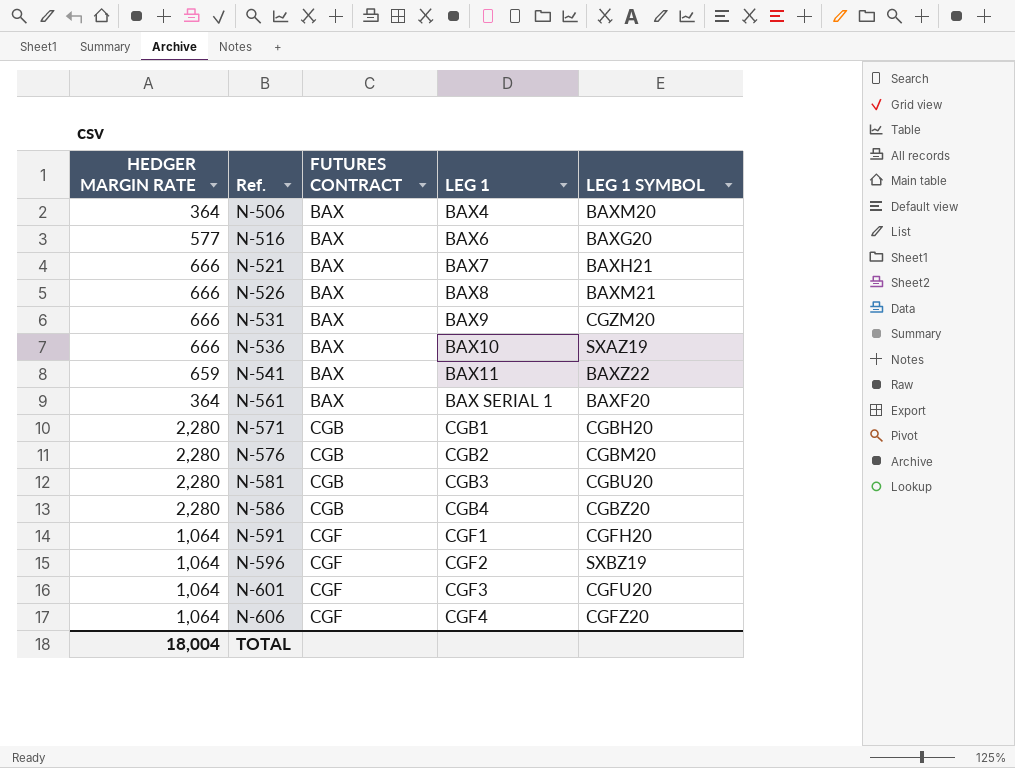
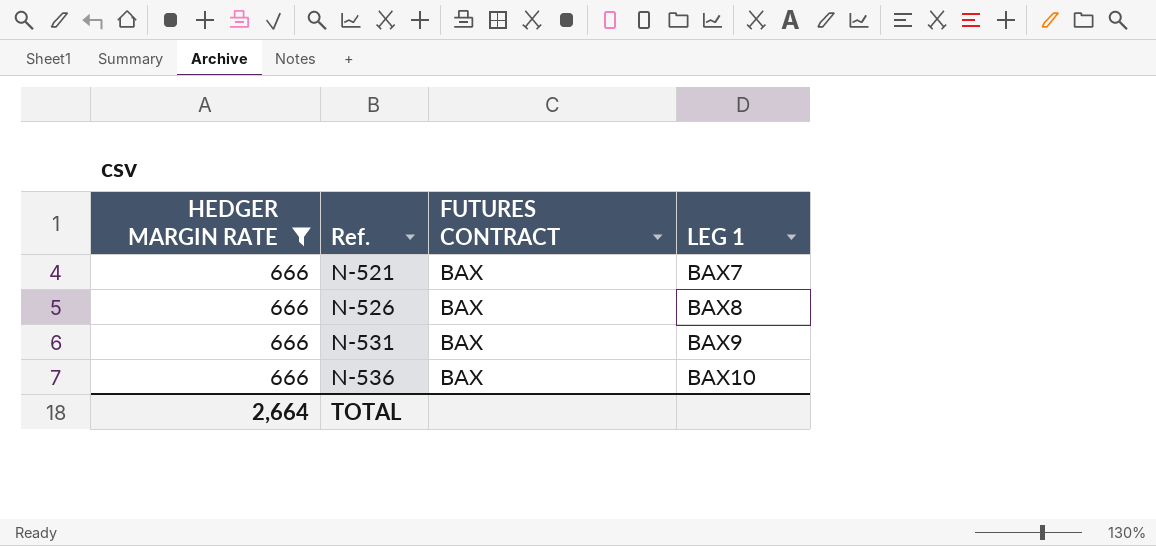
filter: none -> HEDGER MARGIN RATE = 666
column LEG 1 SYMBOL | position: 5 -> none
TOTAL | HEDGER MARGIN RATE: 18,004 -> 2,664

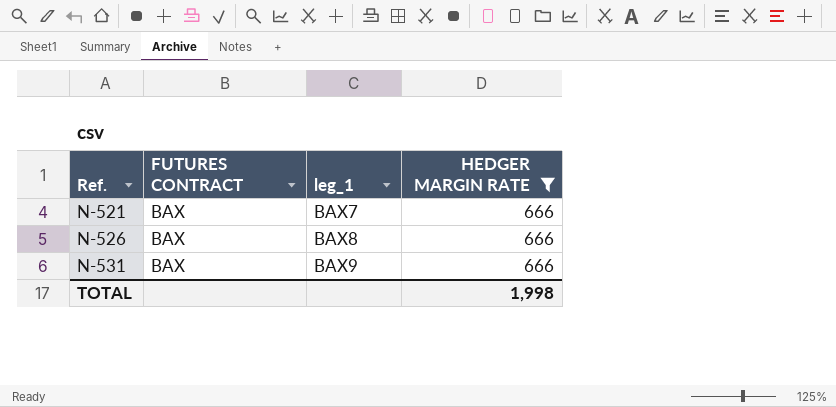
column name: LEG 1 -> leg_1
column HEDGER MARGIN RATE | position: 1 -> 4
row N-536: 666 | BAX | BAX10 -> none
TOTAL | HEDGER MARGIN RATE: 2,664 -> 1,998

